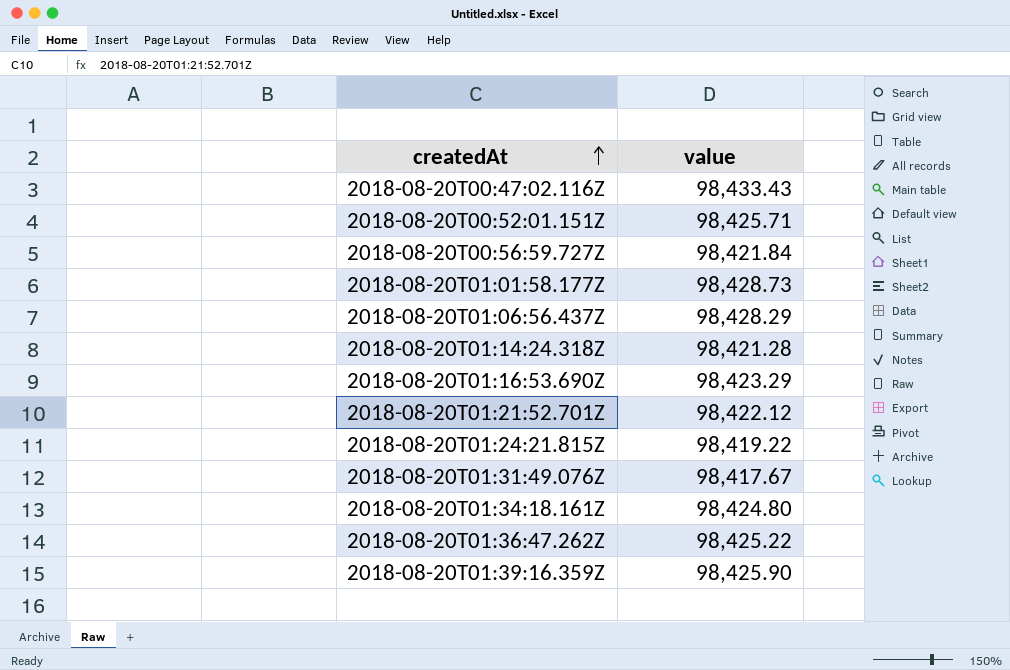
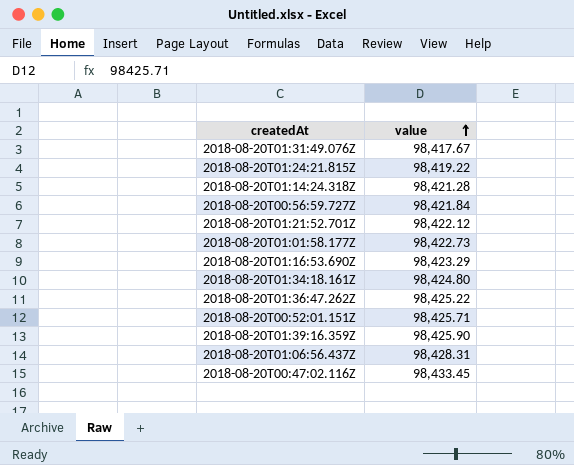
row order: createdAt ascending -> value ascending
2018-08-20T01:01:58.177Z | value: 98,428.73 -> 98,422.73
2018-08-20T01:06:56.437Z | value: 98,428.29 -> 98,428.31
2018-08-20T00:47:02.116Z | value: 98,433.43 -> 98,433.45

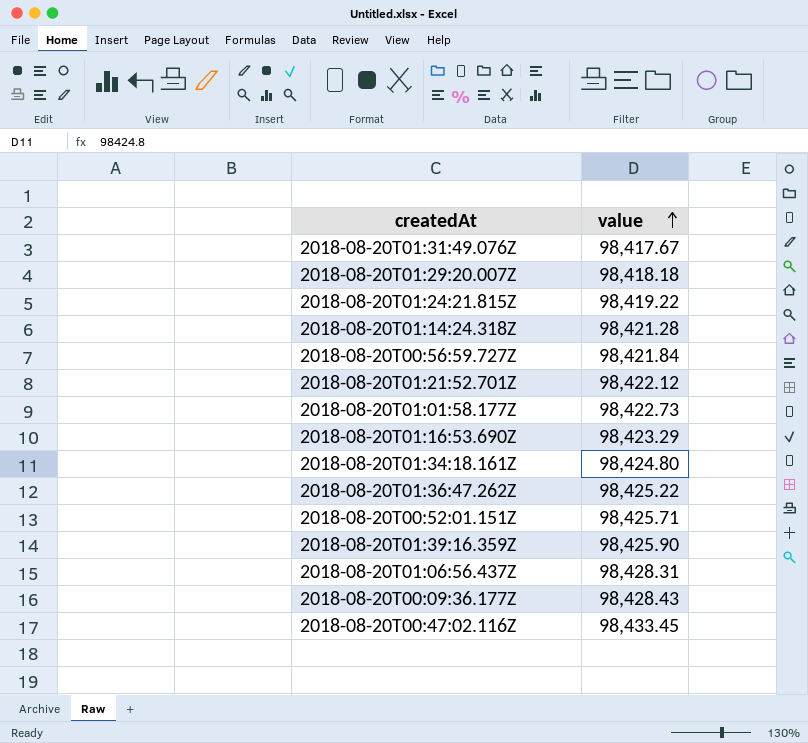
row 2018-08-20T01:29:20.007Z: none -> 98,418.18
row 2018-08-20T00:09:36.177Z: none -> 98,428.43

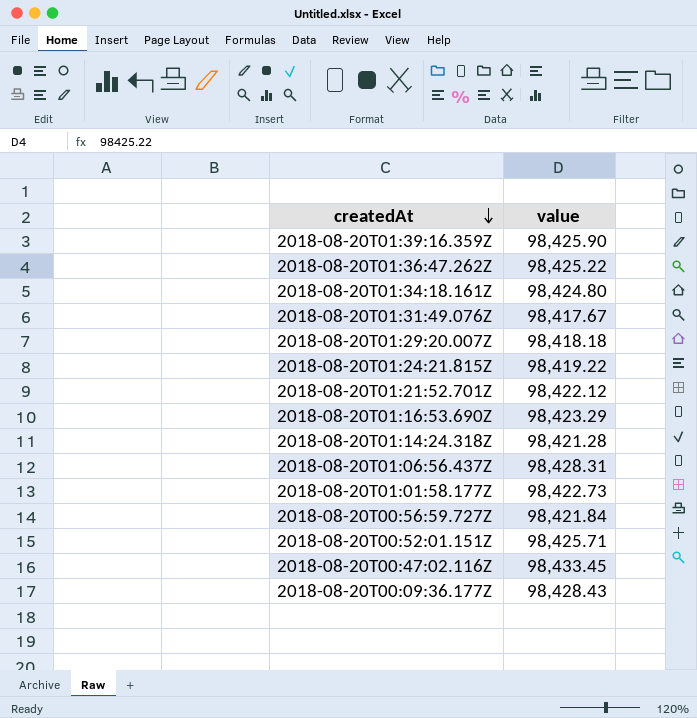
row order: value ascending -> createdAt descending

